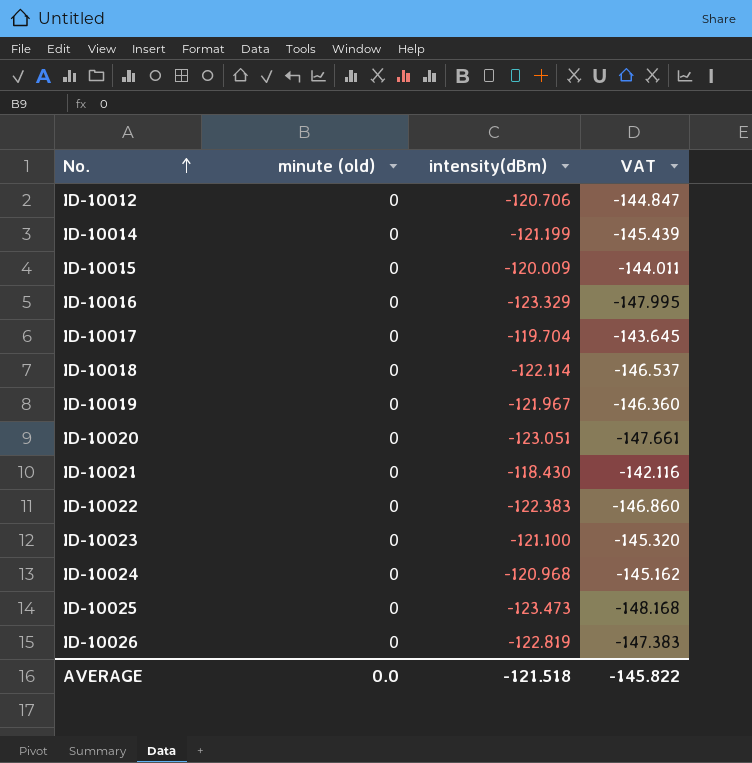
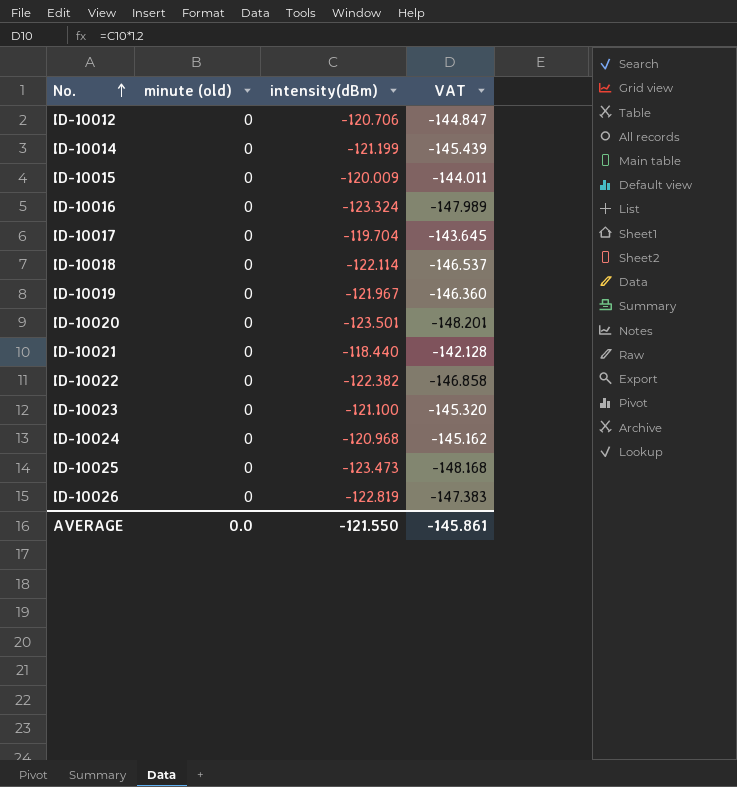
ID-10016 | intensity(dBm): -123.329 -> -123.324
ID-10016 | VAT: -147.995 -> -147.989
ID-10020 | intensity(dBm): -123.051 -> -123.501
ID-10020 | VAT: -147.661 -> -148.201
ID-10021 | intensity(dBm): -118.430 -> -118.440
ID-10021 | VAT: -142.116 -> -142.128
ID-10022 | intensity(dBm): -122.383 -> -122.382
ID-10022 | VAT: -146.860 -> -146.858
AVERAGE | intensity(dBm): -121.518 -> -121.550
AVERAGE | VAT: -145.822 -> -145.861

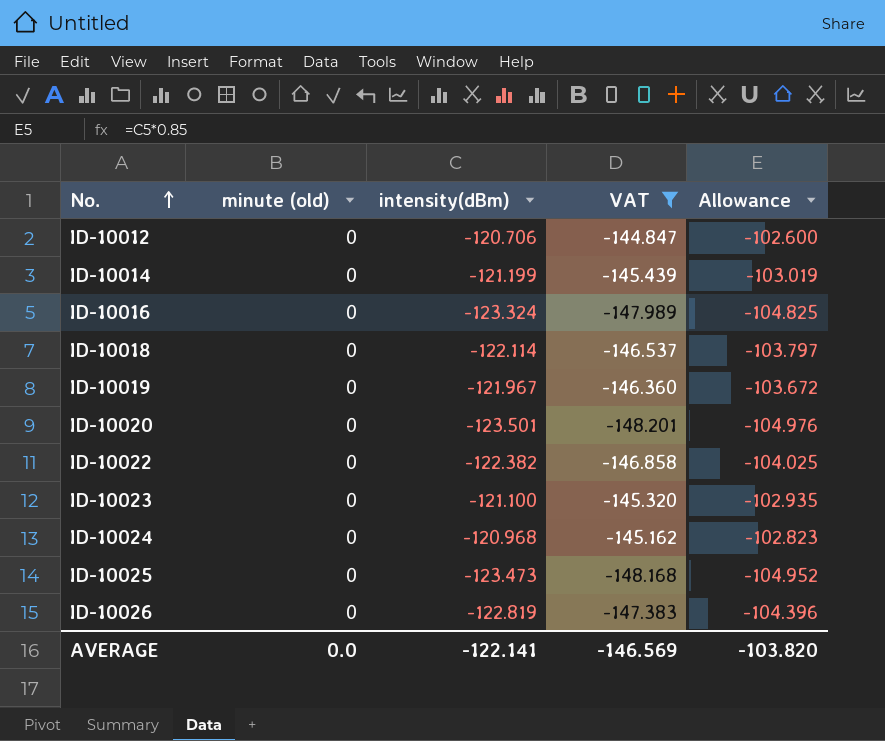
filter: none -> VAT <= -144.847
column Allowance | formula: none -> [intensity(dBm)] * 0.85
AVERAGE | intensity(dBm): -121.550 -> -122.141
AVERAGE | VAT: -145.861 -> -146.569

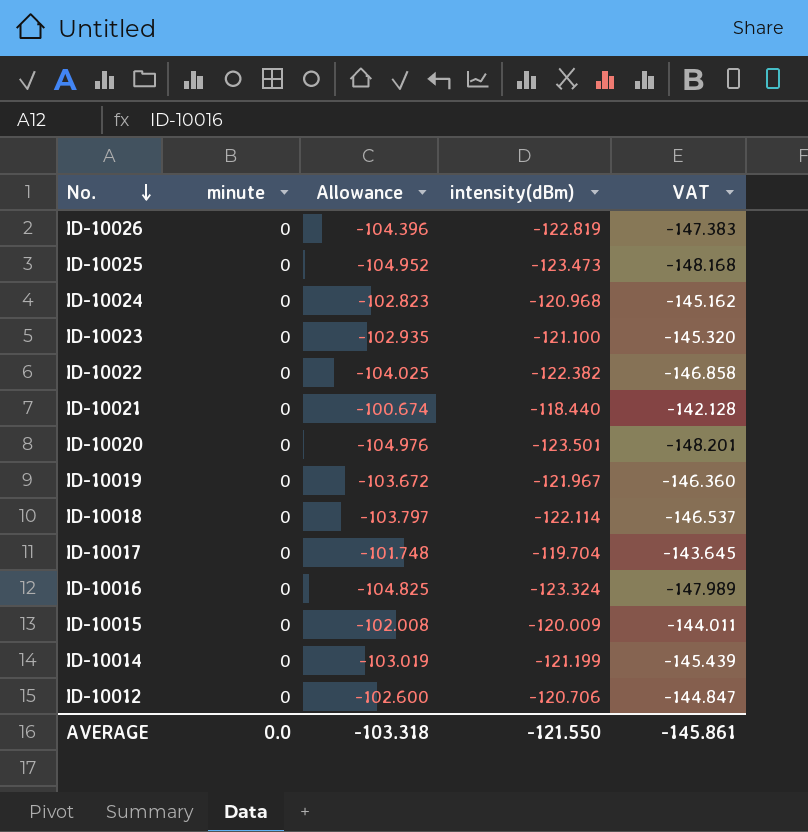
filter: VAT <= -144.847 -> none
row order: No. ascending -> No. descending
column name: minute (old) -> minute
column Allowance | position: 5 -> 3
AVERAGE | Allowance: -103.820 -> -103.318
AVERAGE | intensity(dBm): -122.141 -> -121.550
AVERAGE | VAT: -146.569 -> -145.861

